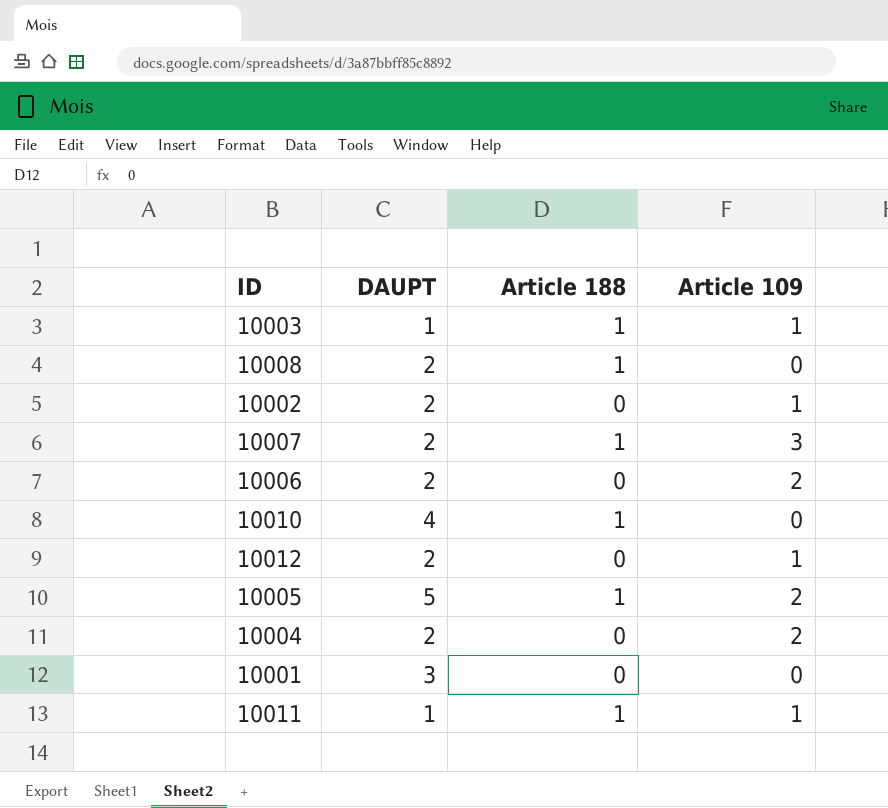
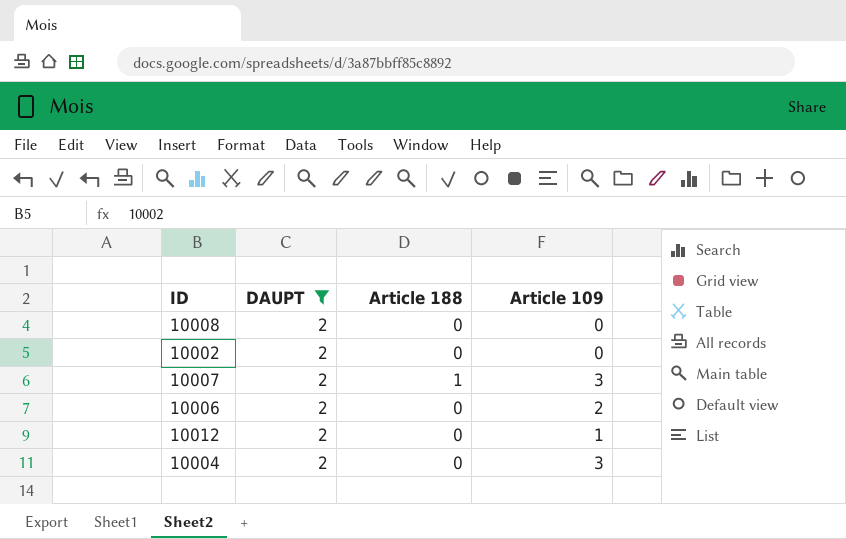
filter: none -> DAUPT = 2
10008 | Article 188: 1 -> 0
10002 | Article 109: 1 -> 0
10004 | Article 109: 2 -> 3

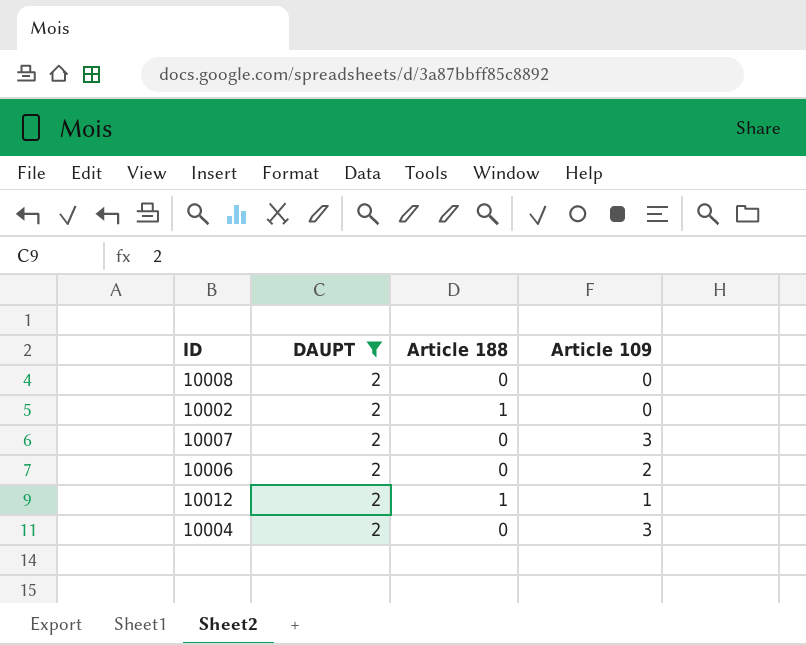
10002 | Article 188: 0 -> 1
10007 | Article 188: 1 -> 0
10012 | Article 188: 0 -> 1

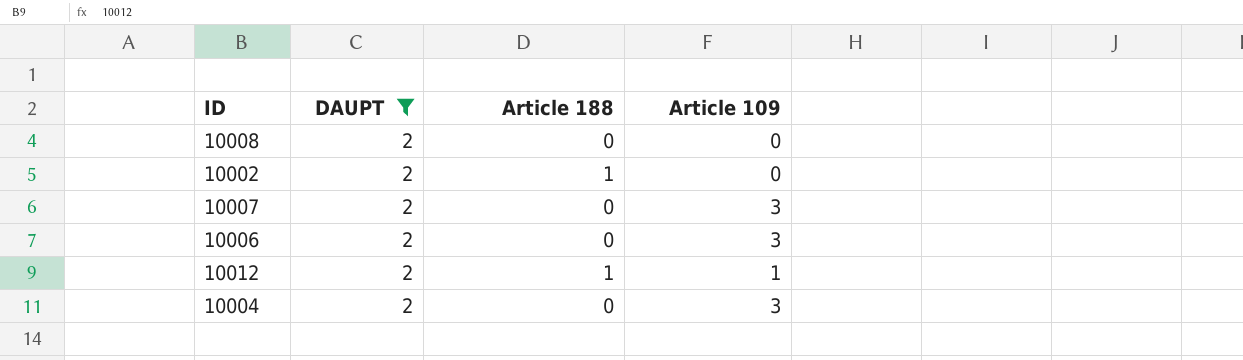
10006 | Article 109: 2 -> 3

